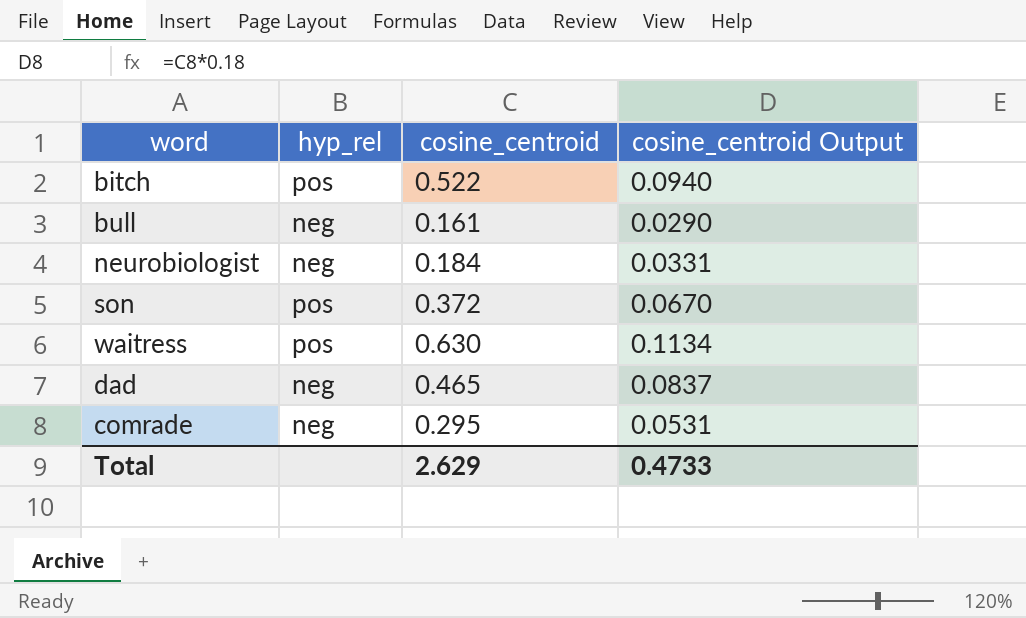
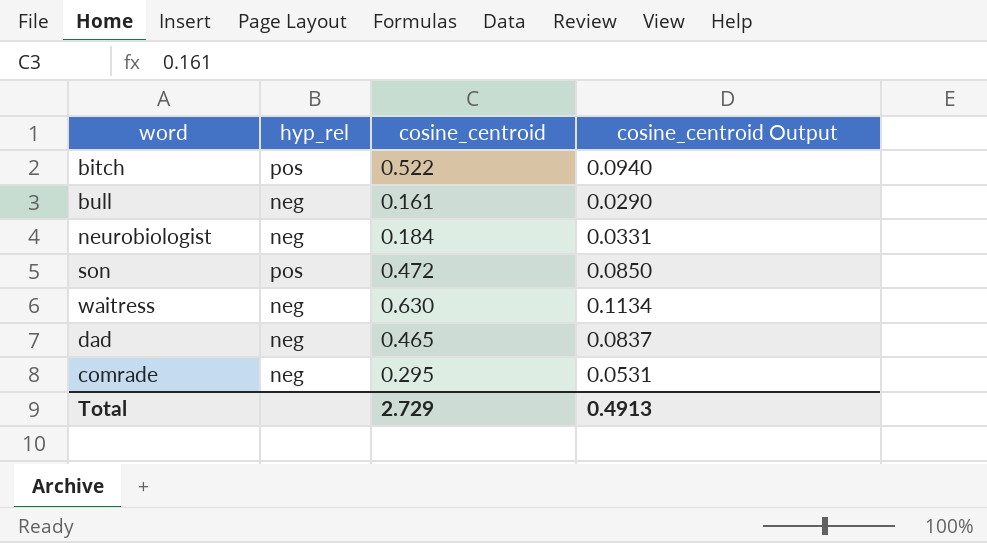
son | cosine_centroid: 0.372 -> 0.472
son | cosine_centroid Output: 0.0670 -> 0.0850
waitress | hyp_rel: pos -> neg
Total | cosine_centroid: 2.629 -> 2.729
Total | cosine_centroid Output: 0.4733 -> 0.4913

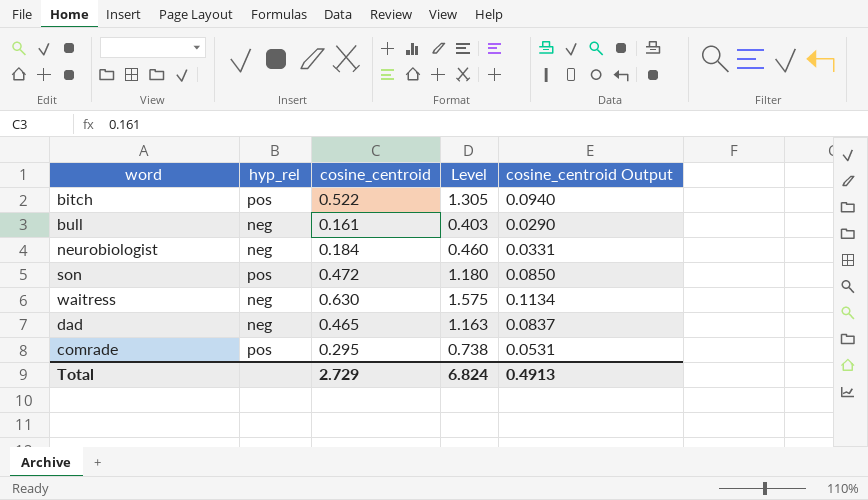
column Level | formula: none -> [cosine_centroid] * 2.5
comrade | hyp_rel: neg -> pos

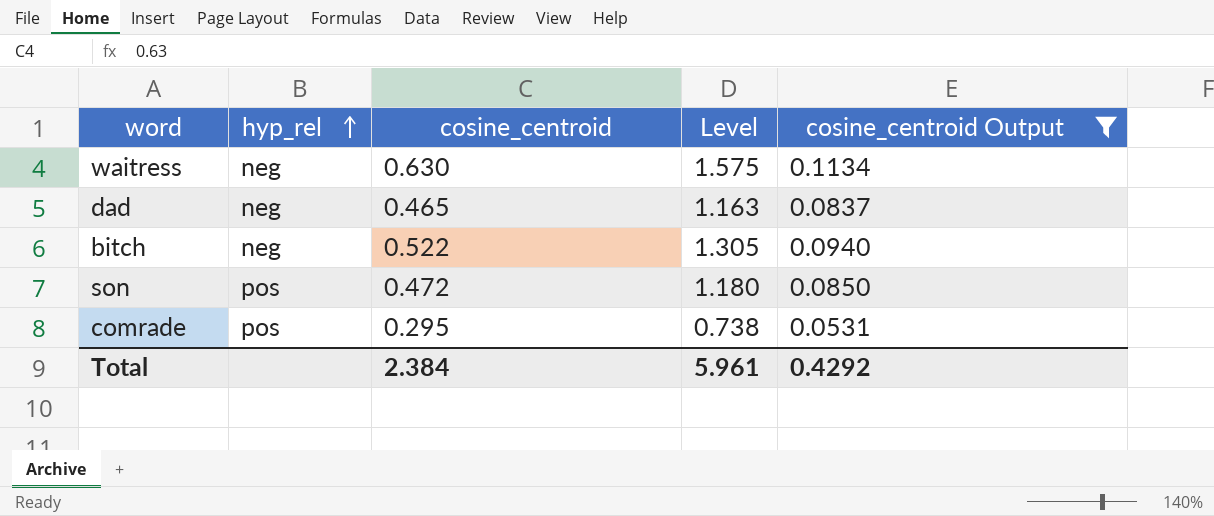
filter: none -> cosine_centroid Output >= 0.0531
row order: none -> hyp_rel ascending
bitch | hyp_rel: pos -> neg
Total | cosine_centroid: 2.729 -> 2.384
Total | Level: 6.824 -> 5.961
Total | cosine_centroid Output: 0.4913 -> 0.4292

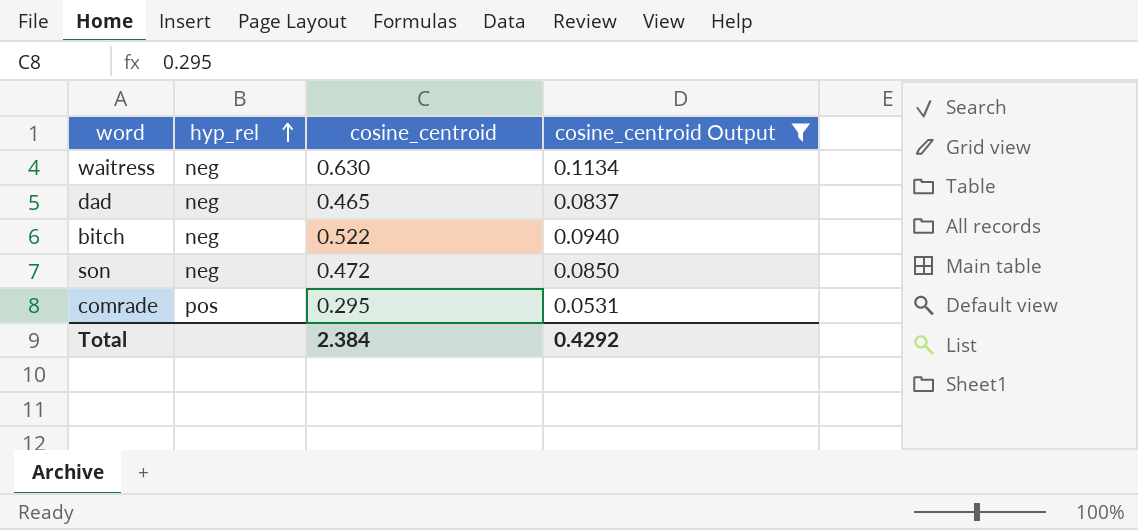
column Level | formula: [cosine_centroid] * 2.5 -> none
son | hyp_rel: pos -> neg

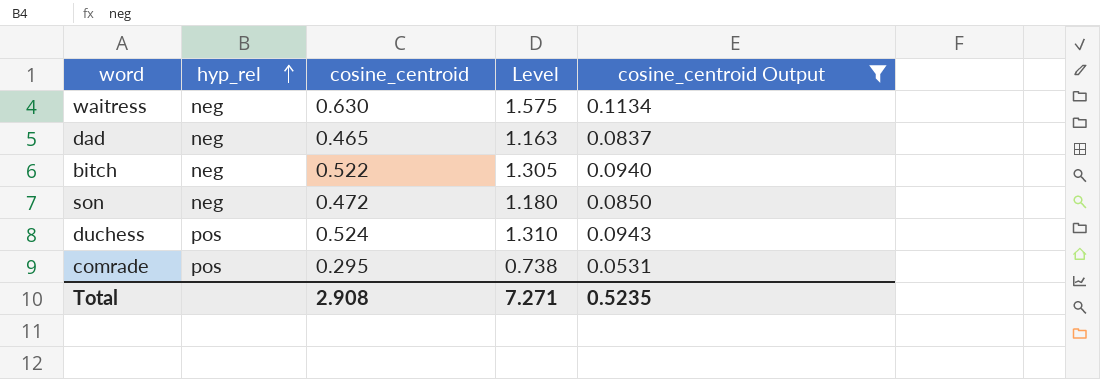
column Level | formula: none -> [cosine_centroid] * 2.5
row duchess: none -> pos | 0.524 | 1.310 | 0.0943
Total | cosine_centroid: 2.384 -> 2.908
Total | cosine_centroid Output: 0.4292 -> 0.5235

